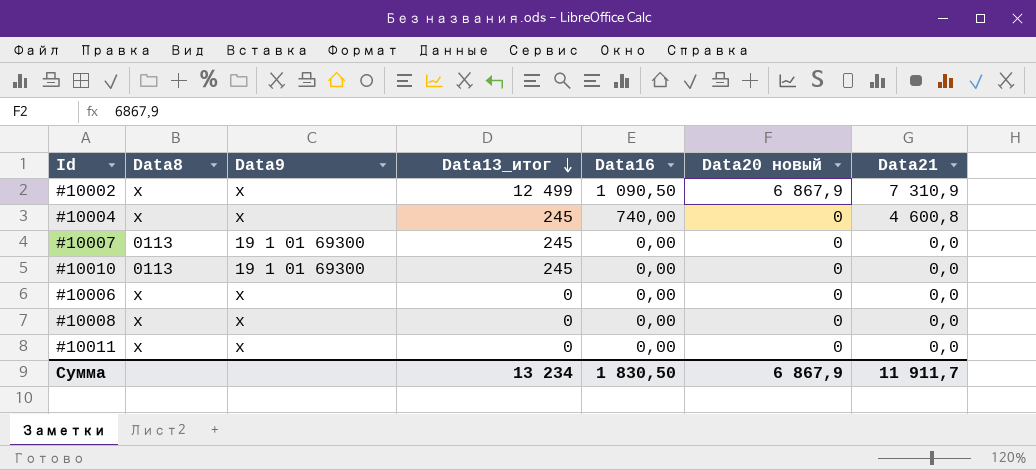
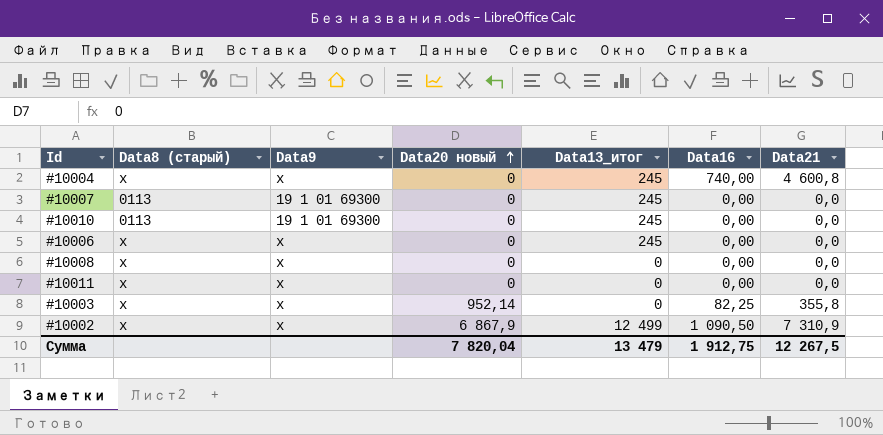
row order: Data13_итог descending -> Data20 новый ascending
column name: Data8 -> Data8 (старый)
column Data20 новый | position: 6 -> 4
#10006 | Data13_итог: 0 -> 245
row #10003: none -> х | х | 952,14 | 0 | 82,25 | 355,8
Сумма | Data20 новый: 6 867,9 -> 7 820,04
Сумма | Data13_итог: 13 234 -> 13 479
Сумма | Data16: 1 830,50 -> 1 912,75
Сумма | Data21: 11 911,7 -> 12 267,5

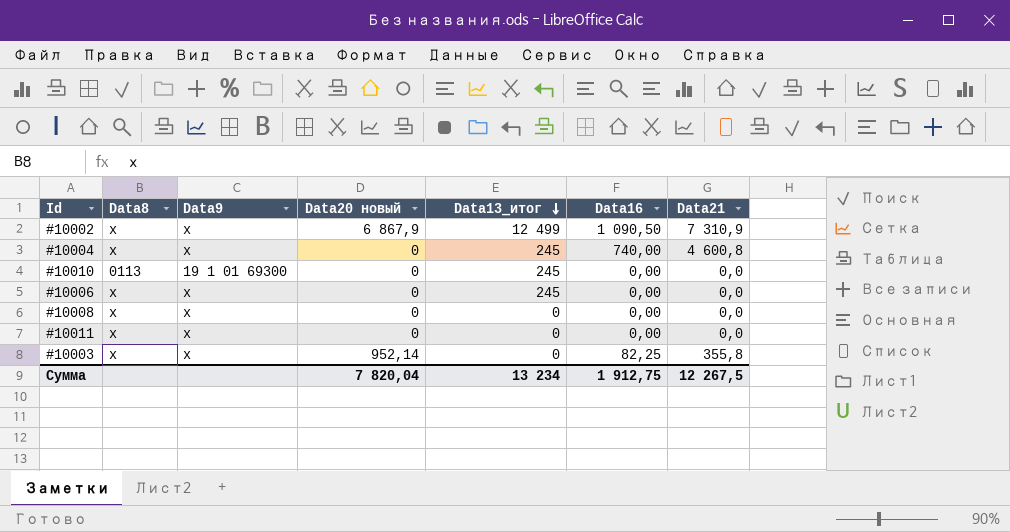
row order: Data20 новый ascending -> Data13_итог descending
column name: Data8 (старый) -> Data8
row #10007: 0113 | 19 1 01 69300 | 0 | 245 | 0,00 | 0,0 -> none
Сумма | Data13_итог: 13 479 -> 13 234

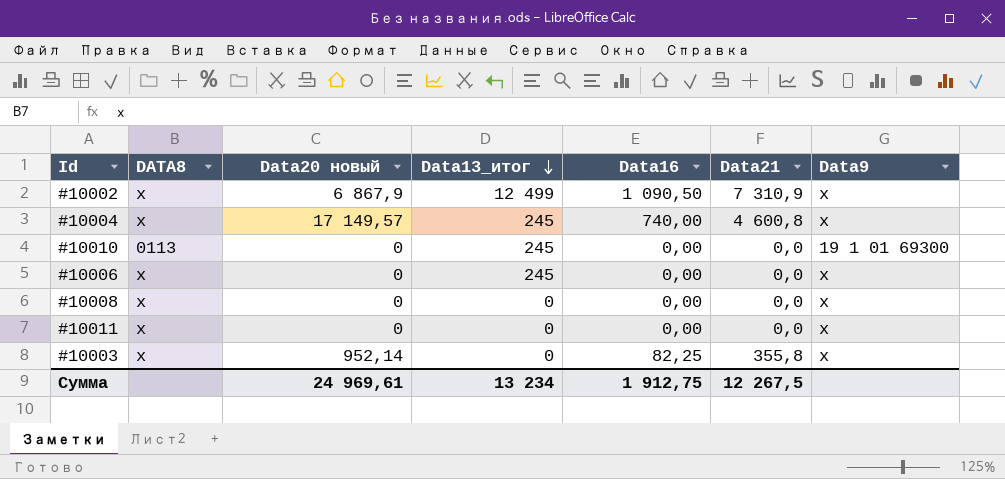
column name: Data8 -> DATA8
column Data9 | position: 3 -> 7
#10004 | Data20 новый: 0 -> 17 149,57
Сумма | Data20 новый: 7 820,04 -> 24 969,61

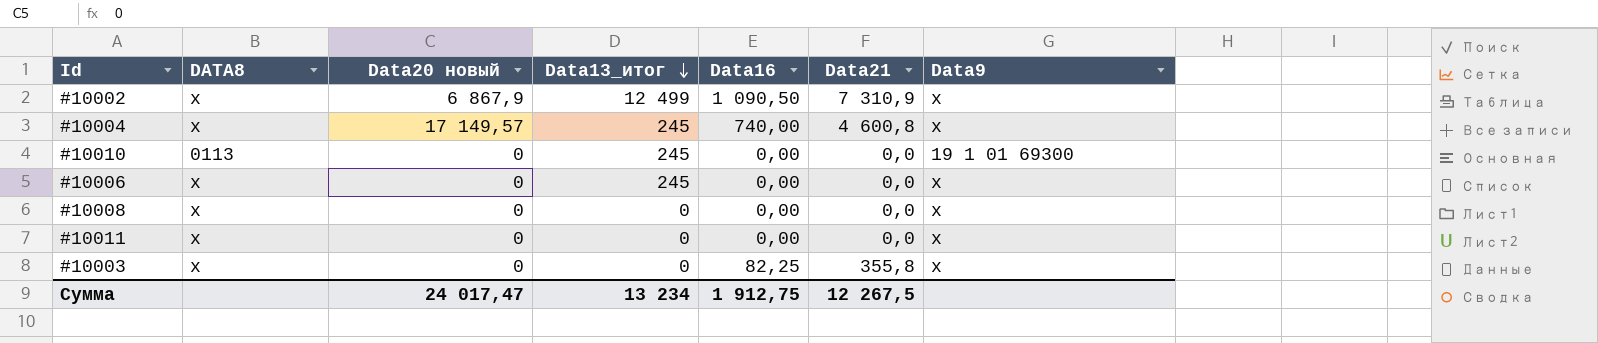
#10003 | Data20 новый: 952,14 -> 0
Сумма | Data20 новый: 24 969,61 -> 24 017,47

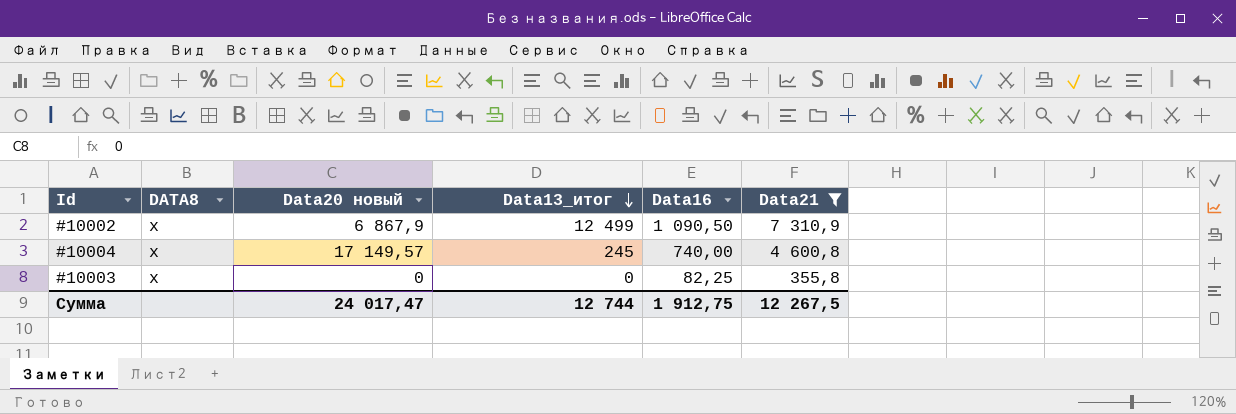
filter: none -> Data21 != 0,0
column Data9 | position: 7 -> none
Сумма | Data13_итог: 13 234 -> 12 744

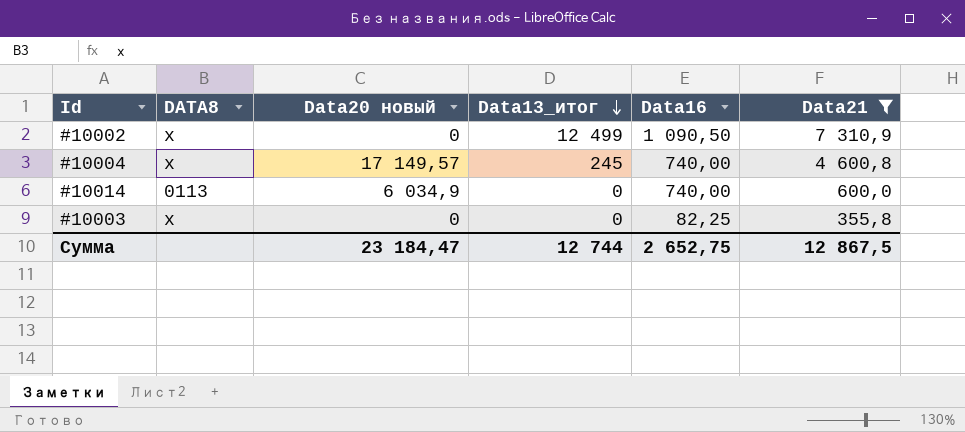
#10002 | Data20 новый: 6 867,9 -> 0
row #10014: none -> 0113 | 6 034,9 | 0 | 740,00 | 600,0
Сумма | Data20 новый: 24 017,47 -> 23 184,47
Сумма | Data16: 1 912,75 -> 2 652,75
Сумма | Data21: 12 267,5 -> 12 867,5

